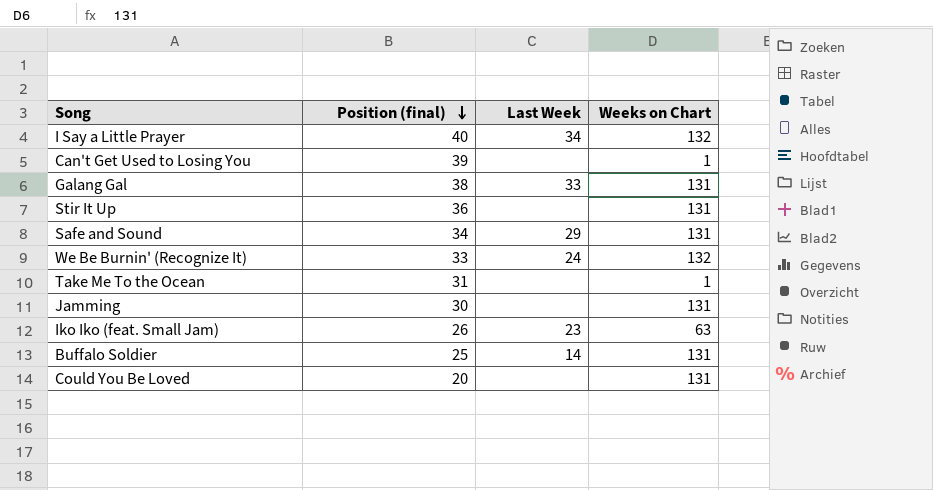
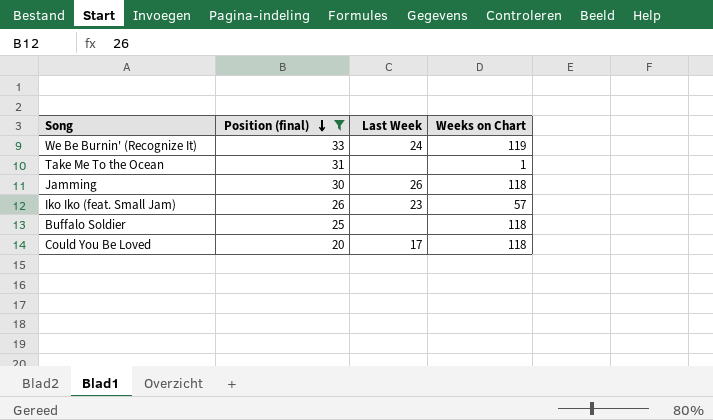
filter: none -> Position (final) <= 33
We Be Burnin' (Recognize It) | Weeks on Chart: 132 -> 119
Jamming | Last Week: none -> 26
Jamming | Weeks on Chart: 131 -> 118
Iko Iko (feat. Small Jam) | Weeks on Chart: 63 -> 57
Buffalo Soldier | Last Week: 14 -> none
Buffalo Soldier | Weeks on Chart: 131 -> 118
Could You Be Loved | Last Week: none -> 17
Could You Be Loved | Weeks on Chart: 131 -> 118

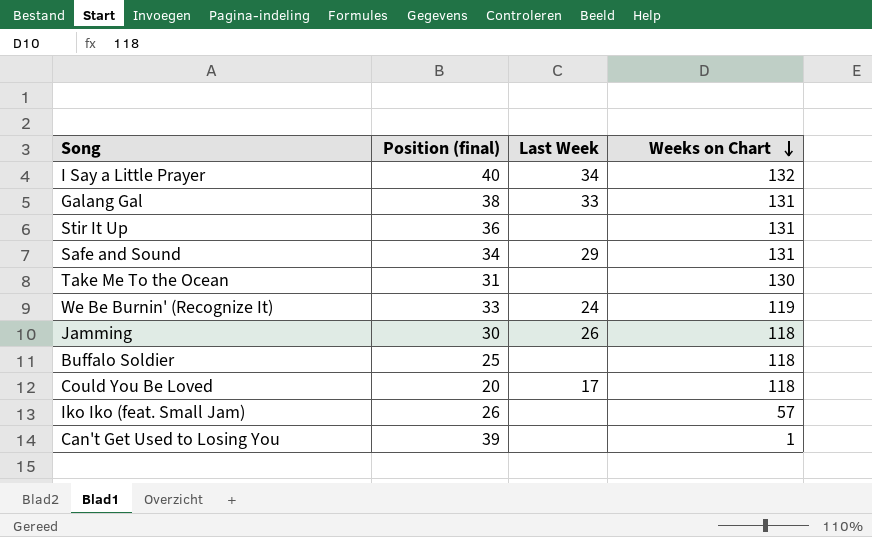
filter: Position (final) <= 33 -> none
row order: Position (final) descending -> Weeks on Chart descending
Take Me To the Ocean | Weeks on Chart: 1 -> 130
Iko Iko (feat. Small Jam) | Last Week: 23 -> none

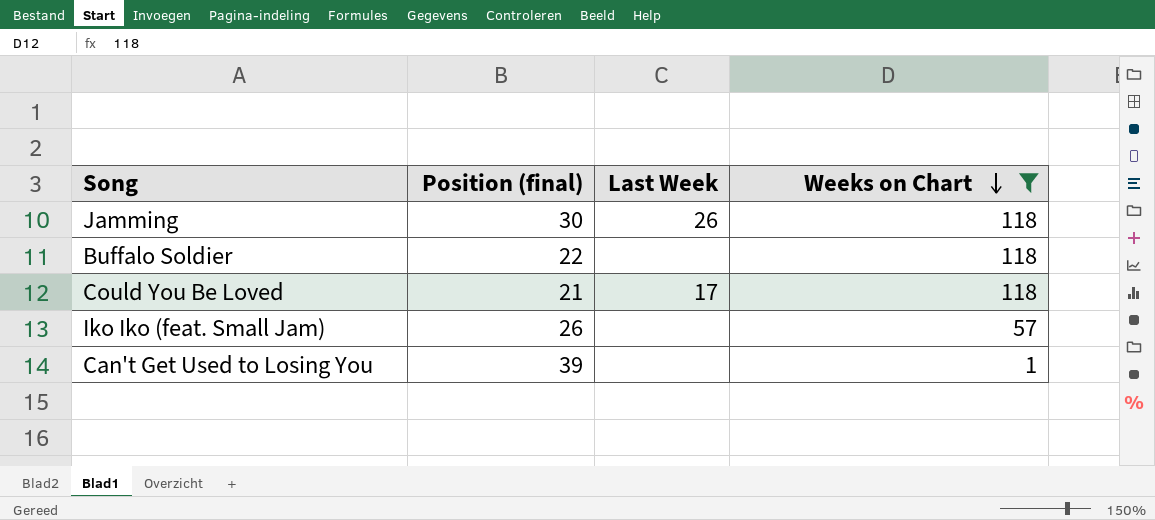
filter: none -> Weeks on Chart <= 118
Buffalo Soldier | Position (final): 25 -> 22
Could You Be Loved | Position (final): 20 -> 21

